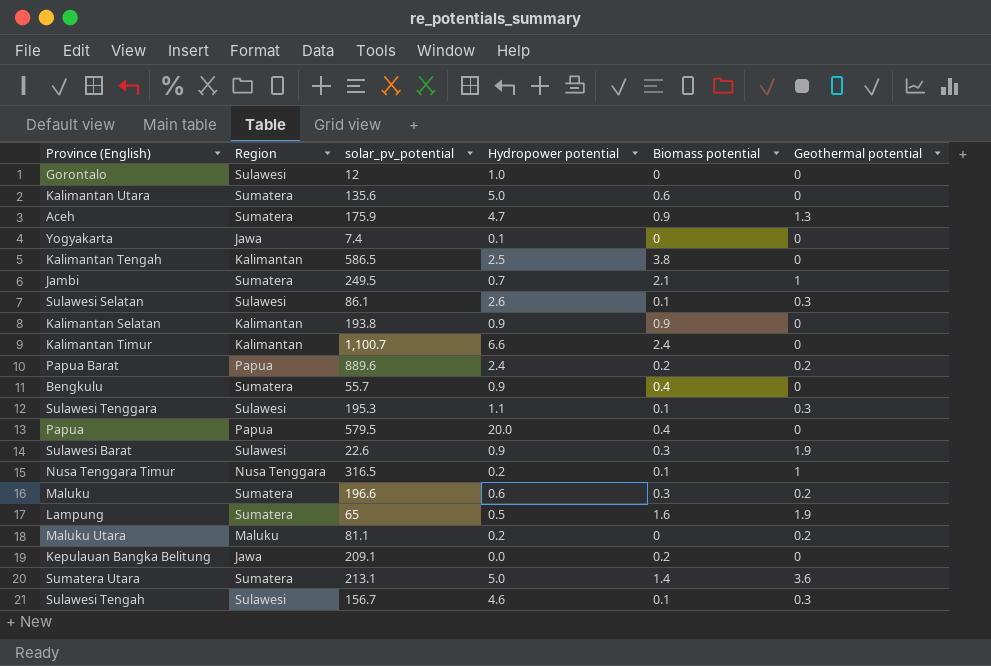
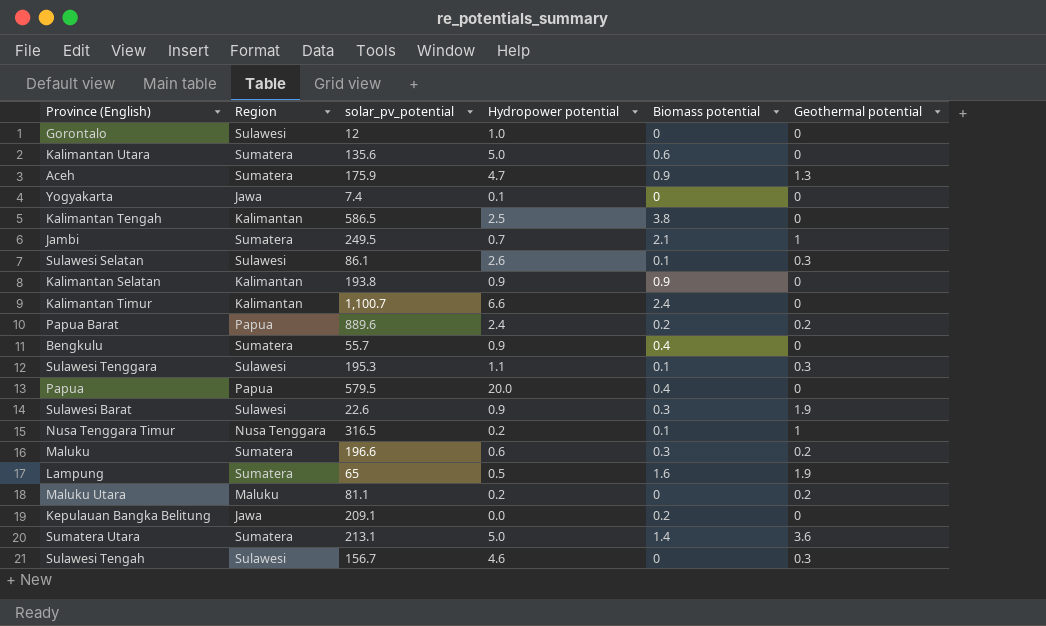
Sulawesi Tengah | Biomass potential: 0.1 -> 0

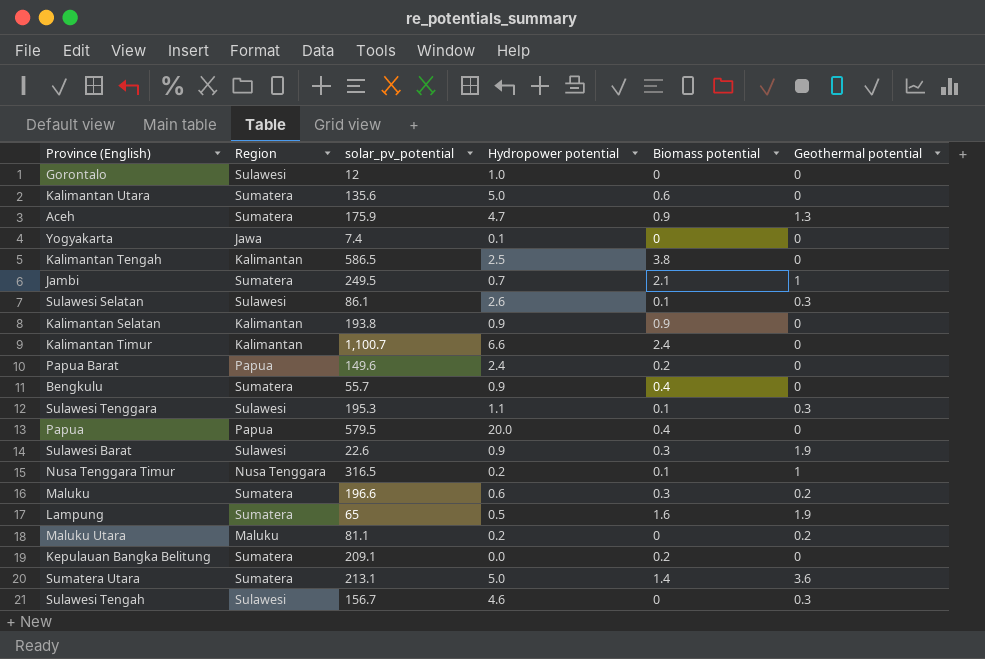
Papua Barat | solar_pv_potential: 889.6 -> 149.6
Papua Barat | Geothermal potential: 0.2 -> 0
Kepulauan Bangka Belitung | Region: Jawa -> Sumatera

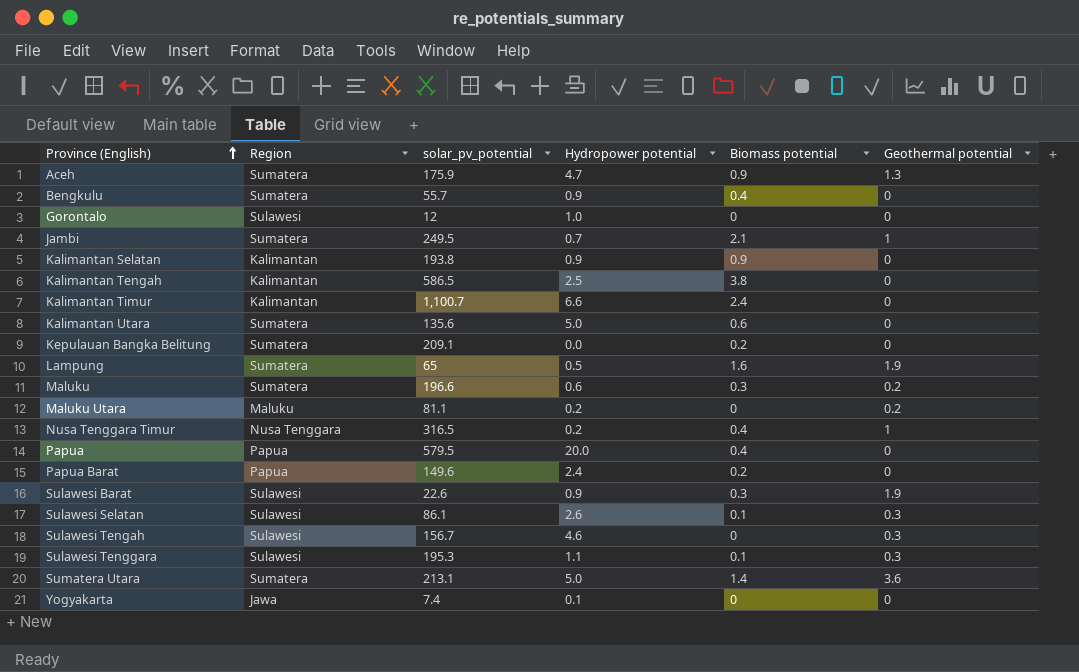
row order: none -> Province (English) ascending
Nusa Tenggara Timur | Biomass potential: 0.1 -> 0.4

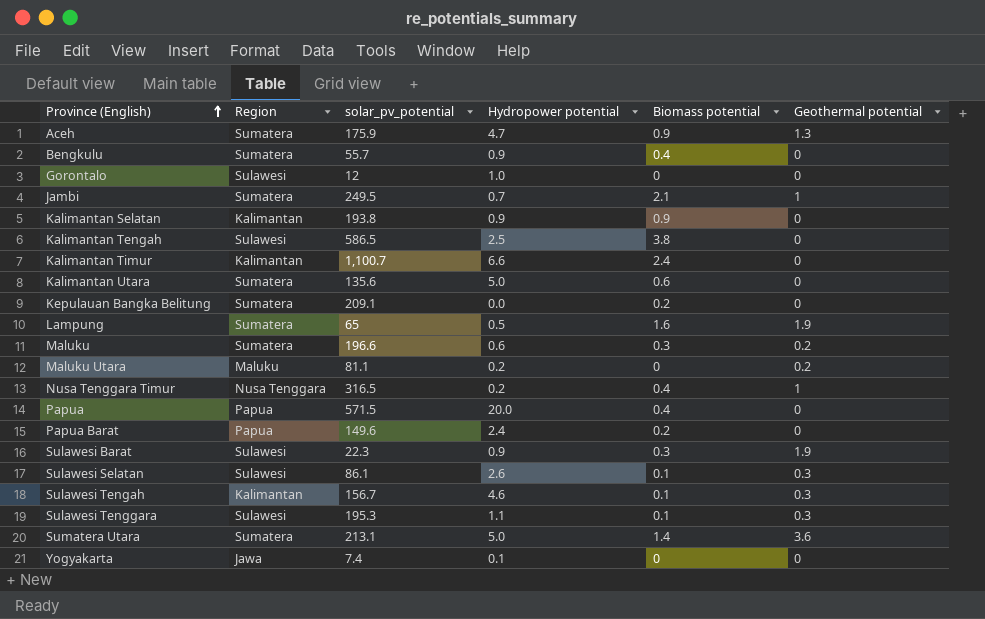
Kalimantan Tengah | Region: Kalimantan -> Sulawesi
Papua | solar_pv_potential: 579.5 -> 571.5
Sulawesi Barat | solar_pv_potential: 22.6 -> 22.3
Sulawesi Tengah | Region: Sulawesi -> Kalimantan
Sulawesi Tengah | Biomass potential: 0 -> 0.1

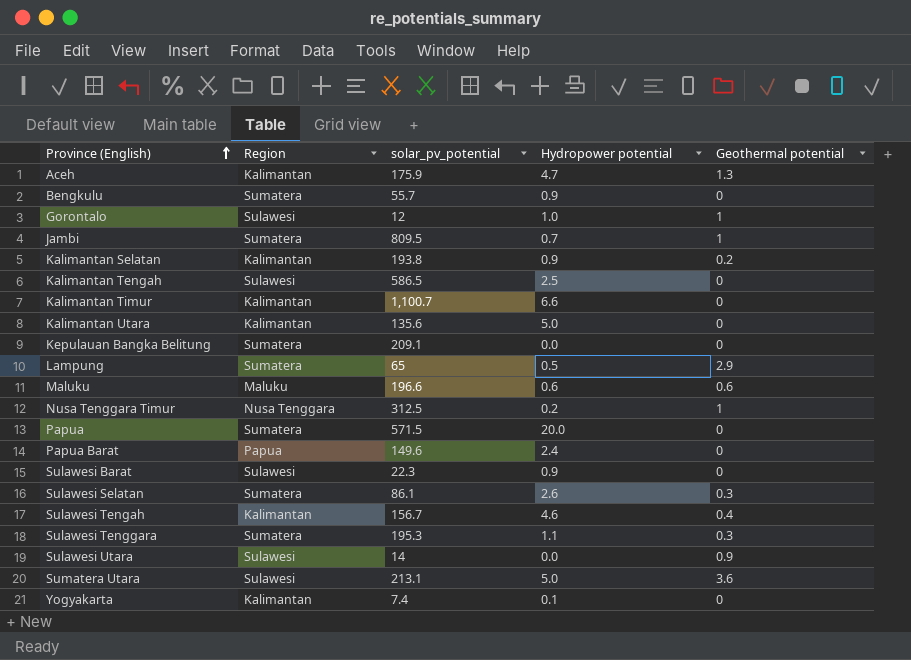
column Biomass potential | position: 5 -> none
row Maluku Utara: Maluku | 81.1 | 0.2 | 0 | 0.2 -> none
Aceh | Region: Sumatera -> Kalimantan
Gorontalo | Geothermal potential: 0 -> 1
Jambi | solar_pv_potential: 249.5 -> 809.5
Kalimantan Selatan | Geothermal potential: 0 -> 0.2
Kalimantan Utara | Region: Sumatera -> Kalimantan
Lampung | Geothermal potential: 1.9 -> 2.9
Maluku | Region: Sumatera -> Maluku
Maluku | Geothermal potential: 0.2 -> 0.6
Nusa Tenggara Timur | solar_pv_potential: 316.5 -> 312.5
Papua | Region: Papua -> Sumatera
Sulawesi Barat | Geothermal potential: 1.9 -> 0
Sulawesi Selatan | Region: Sulawesi -> Sumatera
Sulawesi Tengah | Geothermal potential: 0.3 -> 0.4
Sulawesi Tenggara | Region: Sulawesi -> Sumatera
row Sulawesi Utara: none -> Sulawesi | 14 | 0.0 | 0.9
Sumatera Utara | Region: Sumatera -> Sulawesi
Yogyakarta | Region: Jawa -> Kalimantan

